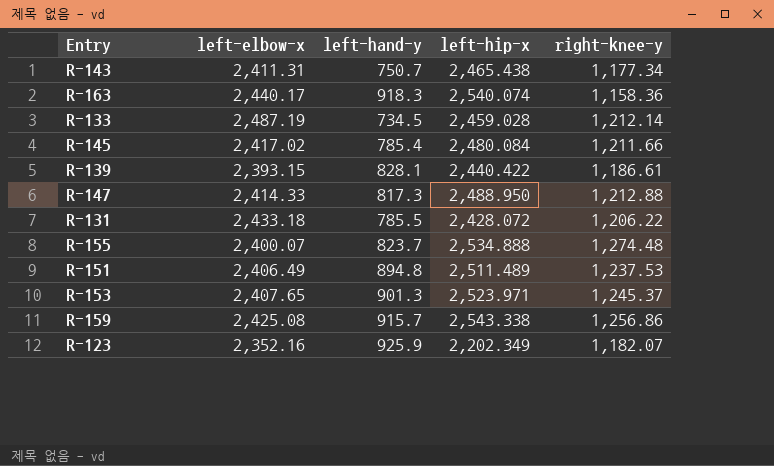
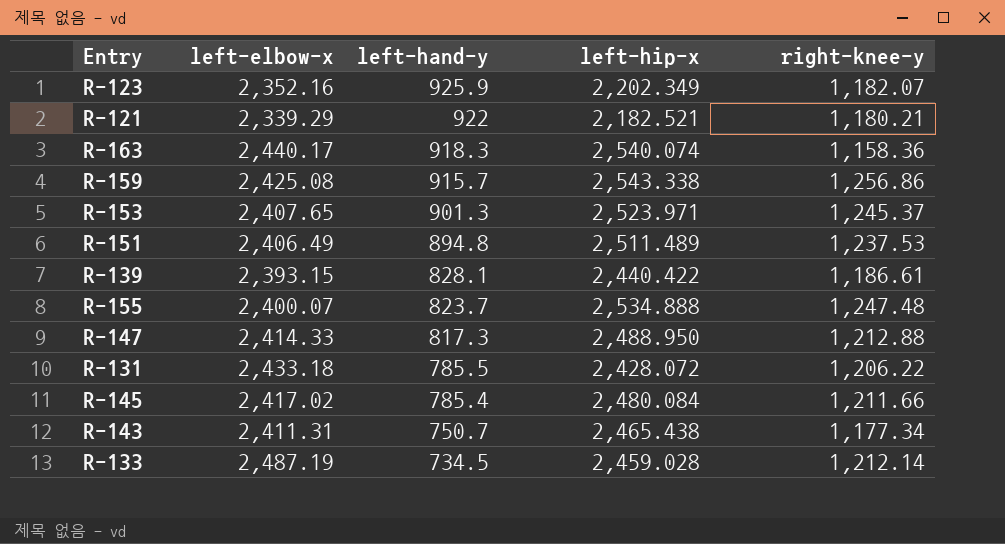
row order: none -> left-hand-y descending
row R-121: none -> 2,339.29 | 922 | 2,182.521 | 1,180.21
R-155 | right-knee-y: 1,274.48 -> 1,247.48

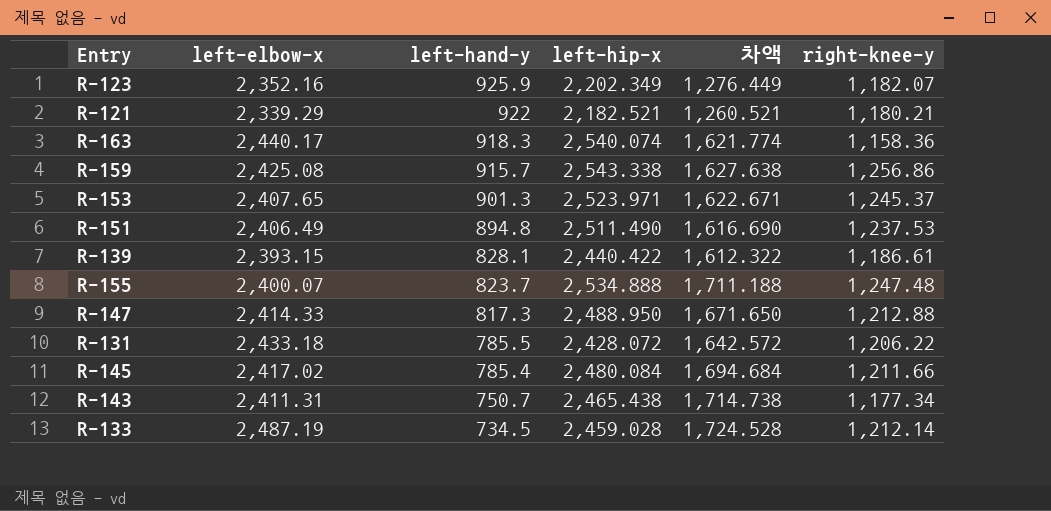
column 차액 | formula: none -> [left-hip-x] - [left-hand-y]
R-151 | left-hip-x: 2,511.489 -> 2,511.490

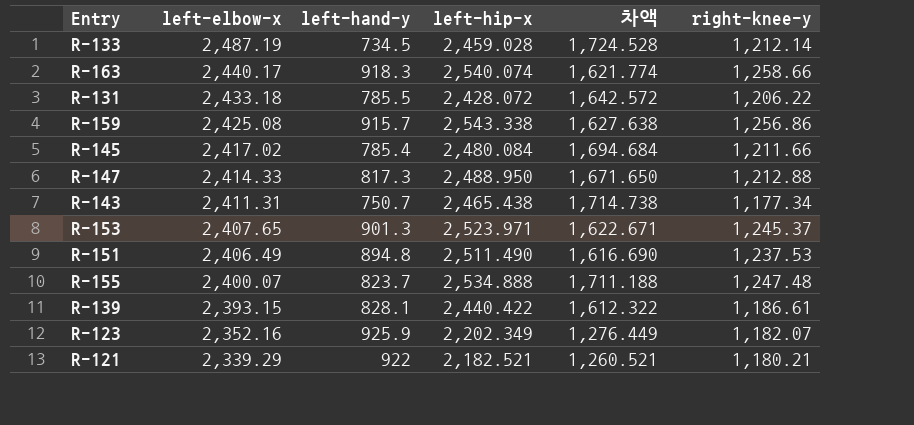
row order: left-hand-y descending -> left-elbow-x descending
R-163 | right-knee-y: 1,158.36 -> 1,258.66

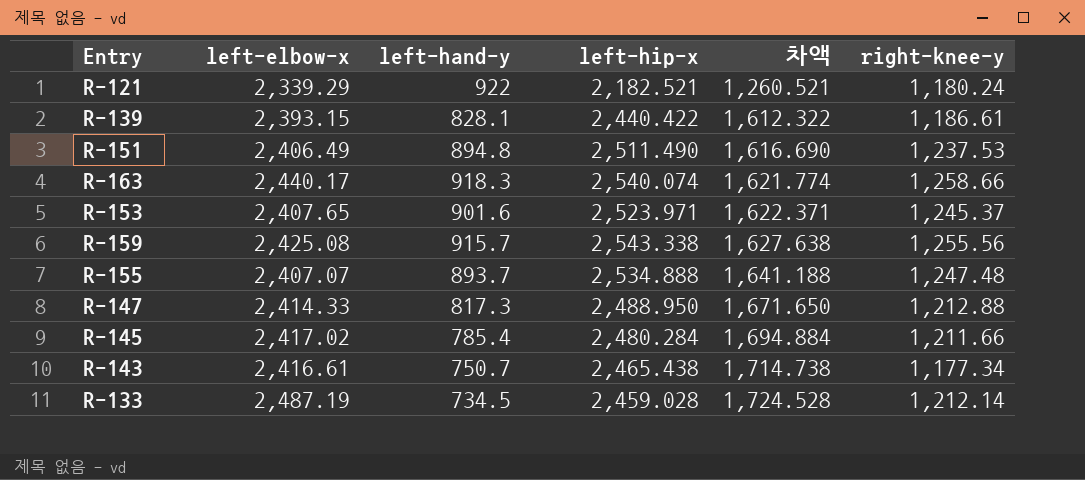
row order: left-elbow-x descending -> 차액 ascending
row R-131: 2,433.18 | 785.5 | 2,428.072 | 1,642.572 | 1,206.22 -> none
row R-123: 2,352.16 | 925.9 | 2,202.349 | 1,276.449 | 1,182.07 -> none
R-121 | right-knee-y: 1,180.21 -> 1,180.24
R-153 | left-hand-y: 901.3 -> 901.6
R-153 | 차액: 1,622.671 -> 1,622.371
R-159 | right-knee-y: 1,256.86 -> 1,255.56
R-155 | left-elbow-x: 2,400.07 -> 2,407.07
R-155 | left-hand-y: 823.7 -> 893.7
R-155 | 차액: 1,711.188 -> 1,641.188
R-145 | left-hip-x: 2,480.084 -> 2,480.284
R-145 | 차액: 1,694.684 -> 1,694.884
R-143 | left-elbow-x: 2,411.31 -> 2,416.61

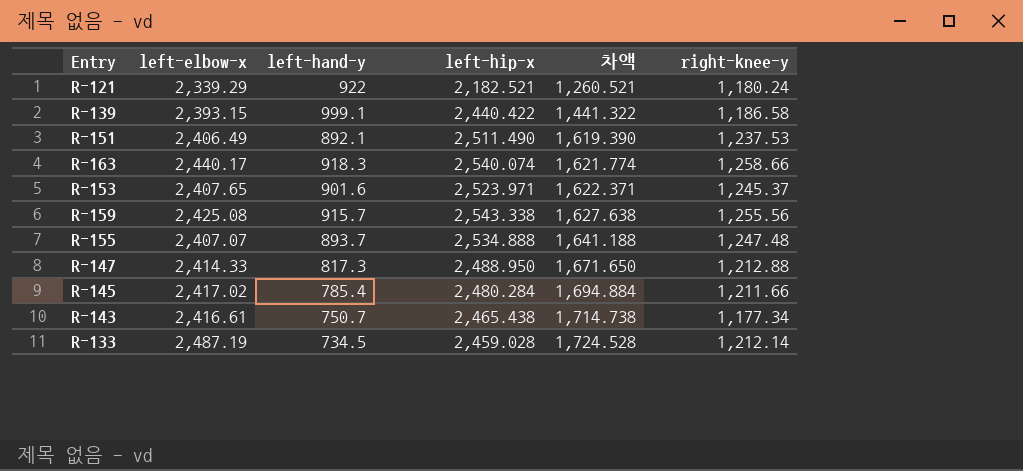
R-139 | left-hand-y: 828.1 -> 999.1
R-139 | 차액: 1,612.322 -> 1,441.322
R-139 | right-knee-y: 1,186.61 -> 1,186.58
R-151 | left-hand-y: 894.8 -> 892.1
R-151 | 차액: 1,616.690 -> 1,619.390

